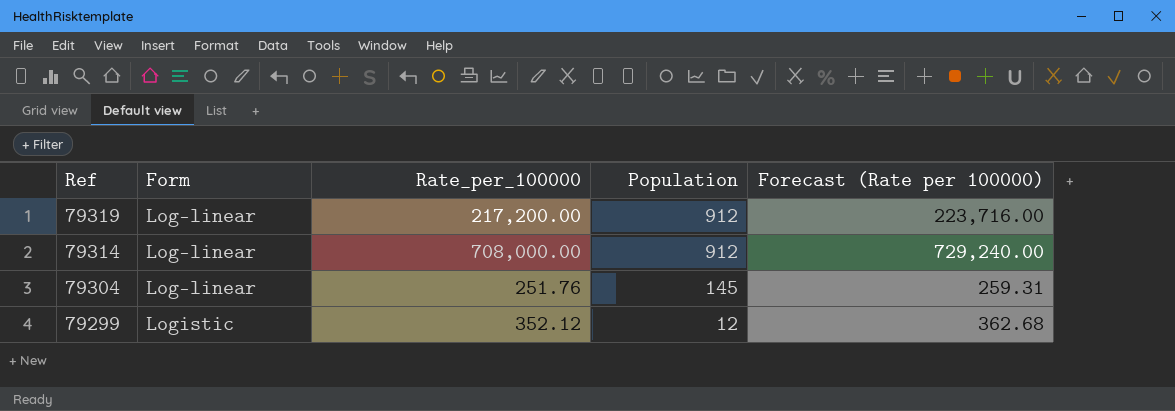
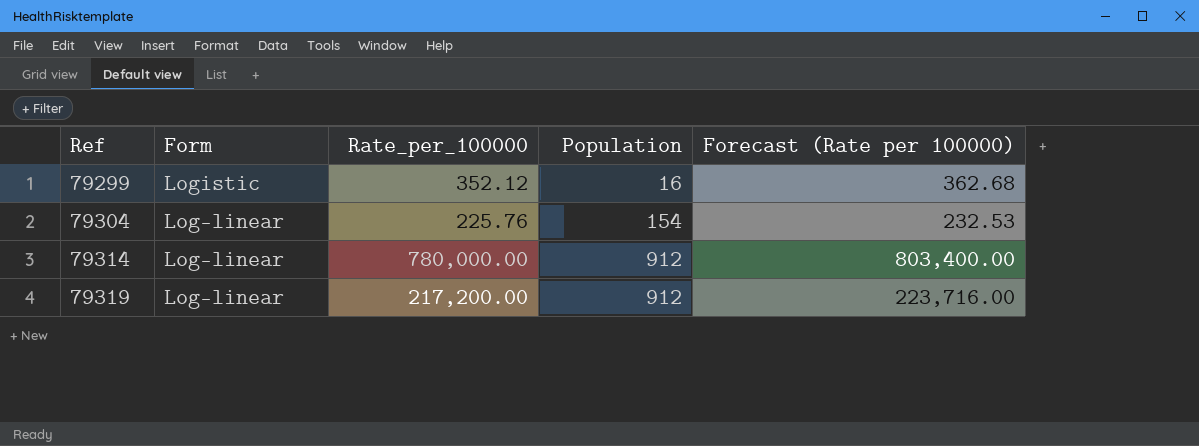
row order: Ref descending -> Ref ascending
79299 | Population: 12 -> 16
79304 | Rate_per_100000: 251.76 -> 225.76
79304 | Population: 145 -> 154
79304 | Forecast (Rate per 100000): 259.31 -> 232.53
79314 | Rate_per_100000: 708,000.00 -> 780,000.00
79314 | Forecast (Rate per 100000): 729,240.00 -> 803,400.00

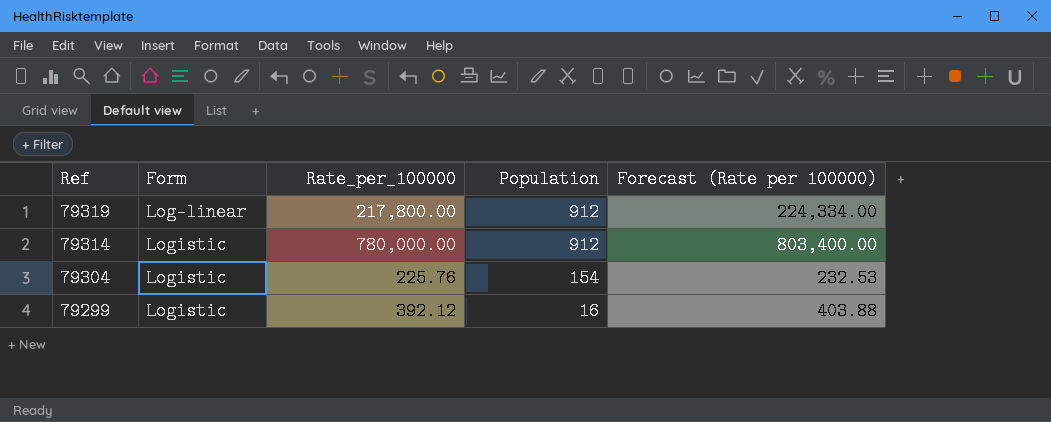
row order: Ref ascending -> Ref descending
79319 | Rate_per_100000: 217,200.00 -> 217,800.00
79319 | Forecast (Rate per 100000): 223,716.00 -> 224,334.00
79314 | Form: Log-linear -> Logistic
79304 | Form: Log-linear -> Logistic
79299 | Rate_per_100000: 352.12 -> 392.12
79299 | Forecast (Rate per 100000): 362.68 -> 403.88

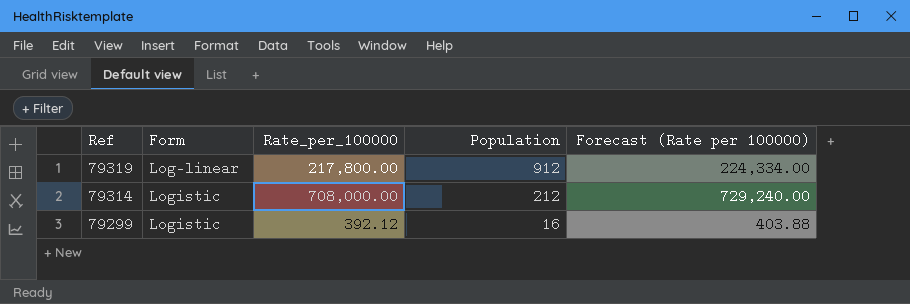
row 79304: Logistic | 225.76 | 154 | 232.53 -> none
79314 | Rate_per_100000: 780,000.00 -> 708,000.00
79314 | Population: 912 -> 212
79314 | Forecast (Rate per 100000): 803,400.00 -> 729,240.00

